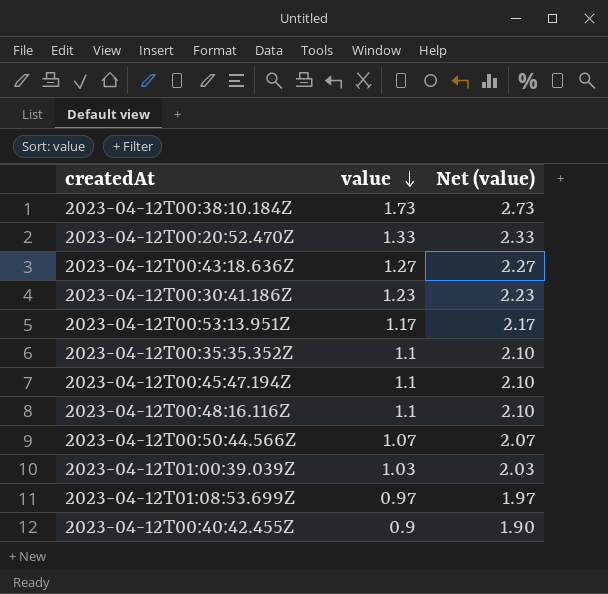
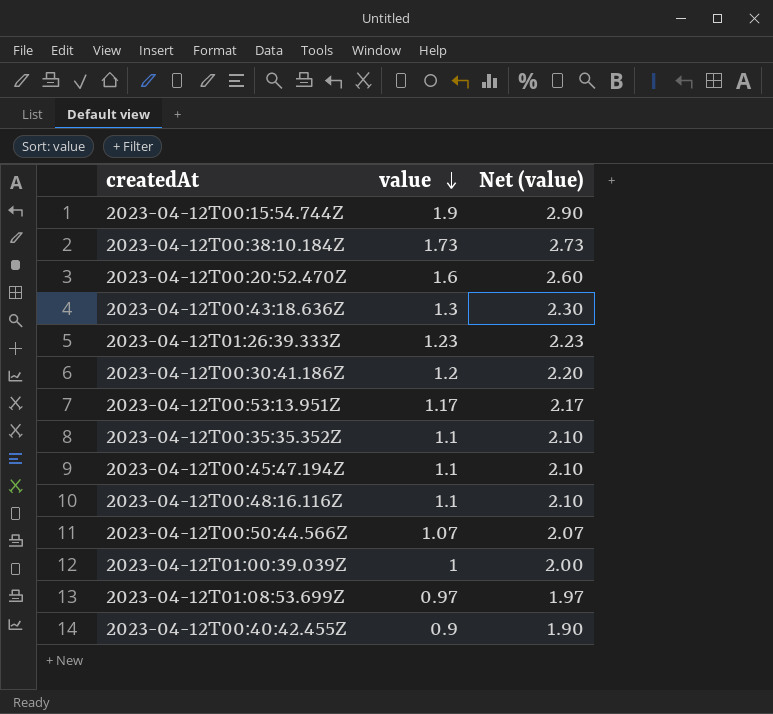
row 2023-04-12T00:15:54.744Z: none -> 1.9 | 2.90
2023-04-12T00:20:52.470Z | value: 1.33 -> 1.6
2023-04-12T00:20:52.470Z | Net (value): 2.33 -> 2.60
2023-04-12T00:43:18.636Z | value: 1.27 -> 1.3
2023-04-12T00:43:18.636Z | Net (value): 2.27 -> 2.30
row 2023-04-12T01:26:39.333Z: none -> 1.23 | 2.23
2023-04-12T00:30:41.186Z | value: 1.23 -> 1.2
2023-04-12T00:30:41.186Z | Net (value): 2.23 -> 2.20
2023-04-12T01:00:39.039Z | value: 1.03 -> 1
2023-04-12T01:00:39.039Z | Net (value): 2.03 -> 2.00

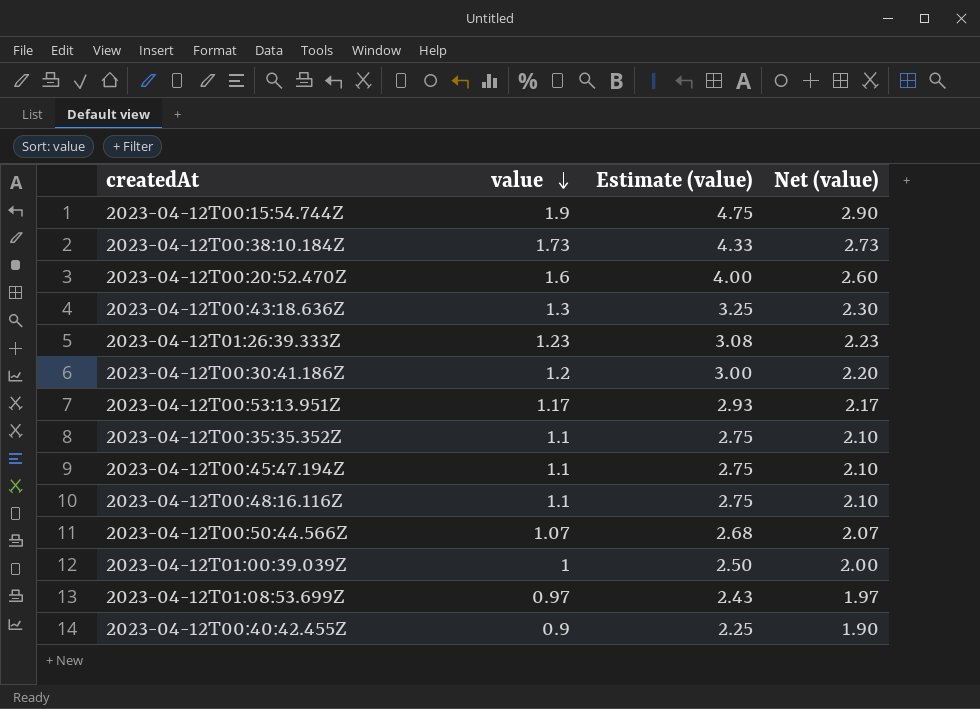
column Estimate (value) | formula: none -> [value] * 2.5

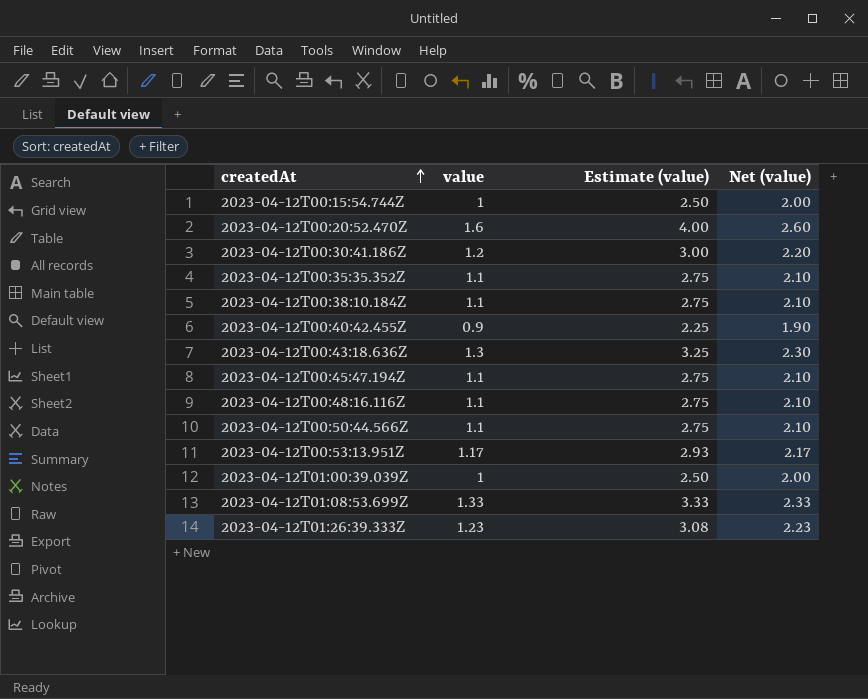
row order: value descending -> createdAt ascending
2023-04-12T00:15:54.744Z | value: 1.9 -> 1
2023-04-12T00:15:54.744Z | Estimate (value): 4.75 -> 2.50
2023-04-12T00:15:54.744Z | Net (value): 2.90 -> 2.00
2023-04-12T00:38:10.184Z | value: 1.73 -> 1.1
2023-04-12T00:38:10.184Z | Estimate (value): 4.33 -> 2.75
2023-04-12T00:38:10.184Z | Net (value): 2.73 -> 2.10
2023-04-12T00:50:44.566Z | value: 1.07 -> 1.1
2023-04-12T00:50:44.566Z | Estimate (value): 2.68 -> 2.75
2023-04-12T00:50:44.566Z | Net (value): 2.07 -> 2.10
2023-04-12T01:08:53.699Z | value: 0.97 -> 1.33
2023-04-12T01:08:53.699Z | Estimate (value): 2.43 -> 3.33
2023-04-12T01:08:53.699Z | Net (value): 1.97 -> 2.33

